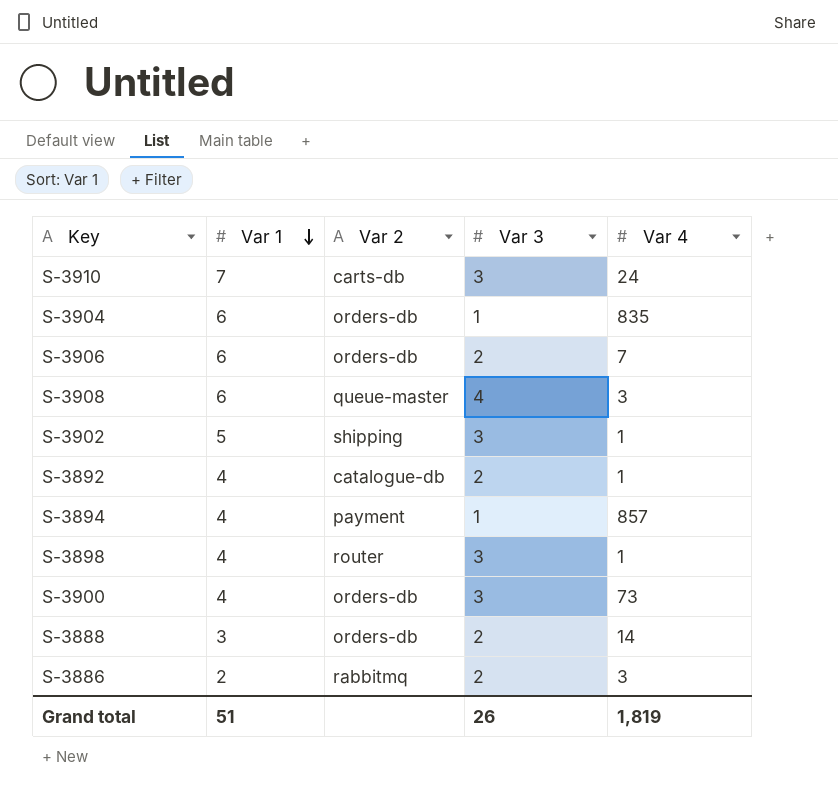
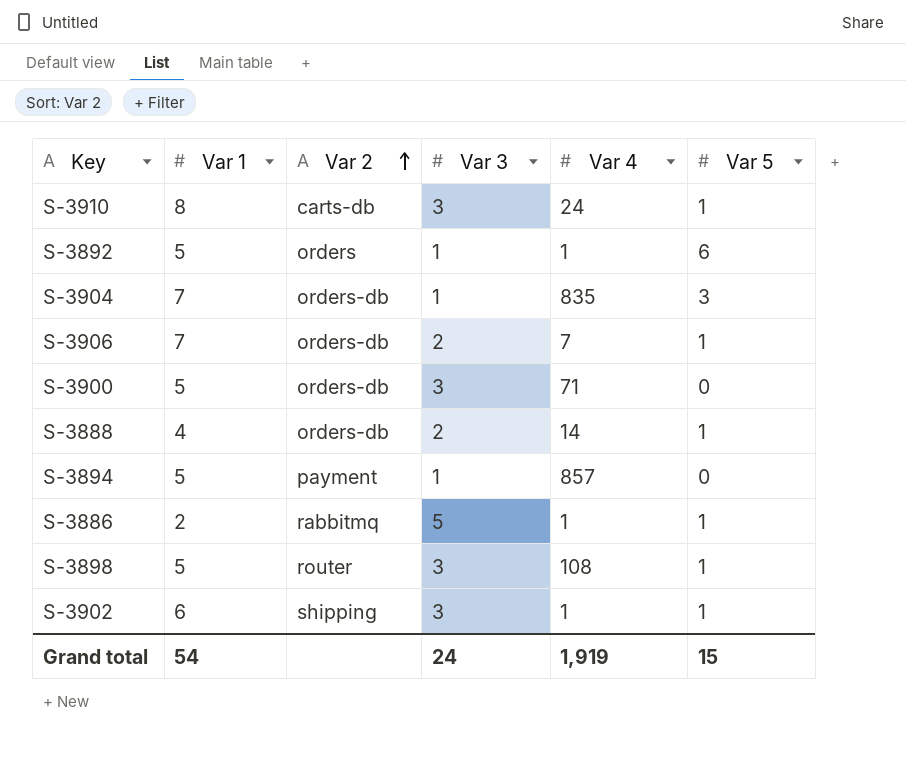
row order: Var 1 descending -> Var 2 ascending
column Var 5 | position: none -> 6
row S-3908: 6 | queue-master | 4 | 3 -> none
S-3910 | Var 1: 7 -> 8
S-3892 | Var 1: 4 -> 5
S-3892 | Var 2: catalogue-db -> orders
S-3892 | Var 3: 2 -> 1
S-3904 | Var 1: 6 -> 7
S-3906 | Var 1: 6 -> 7
S-3900 | Var 1: 4 -> 5
S-3900 | Var 4: 73 -> 71
S-3888 | Var 1: 3 -> 4
S-3894 | Var 1: 4 -> 5
S-3886 | Var 3: 2 -> 5
S-3886 | Var 4: 3 -> 1
S-3898 | Var 1: 4 -> 5
S-3898 | Var 4: 1 -> 108
S-3902 | Var 1: 5 -> 6
Grand total | Var 1: 51 -> 54
Grand total | Var 3: 26 -> 24
Grand total | Var 4: 1,819 -> 1,919

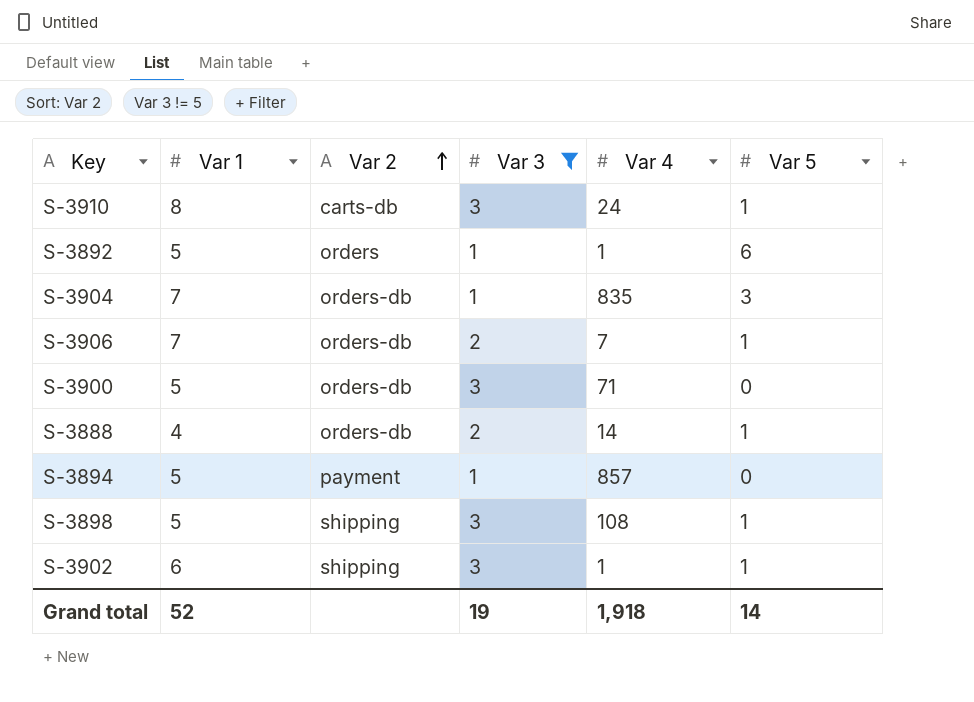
filter: none -> Var 3 != 5
S-3898 | Var 2: router -> shipping
Grand total | Var 1: 54 -> 52
Grand total | Var 3: 24 -> 19
Grand total | Var 4: 1,919 -> 1,918
Grand total | Var 5: 15 -> 14

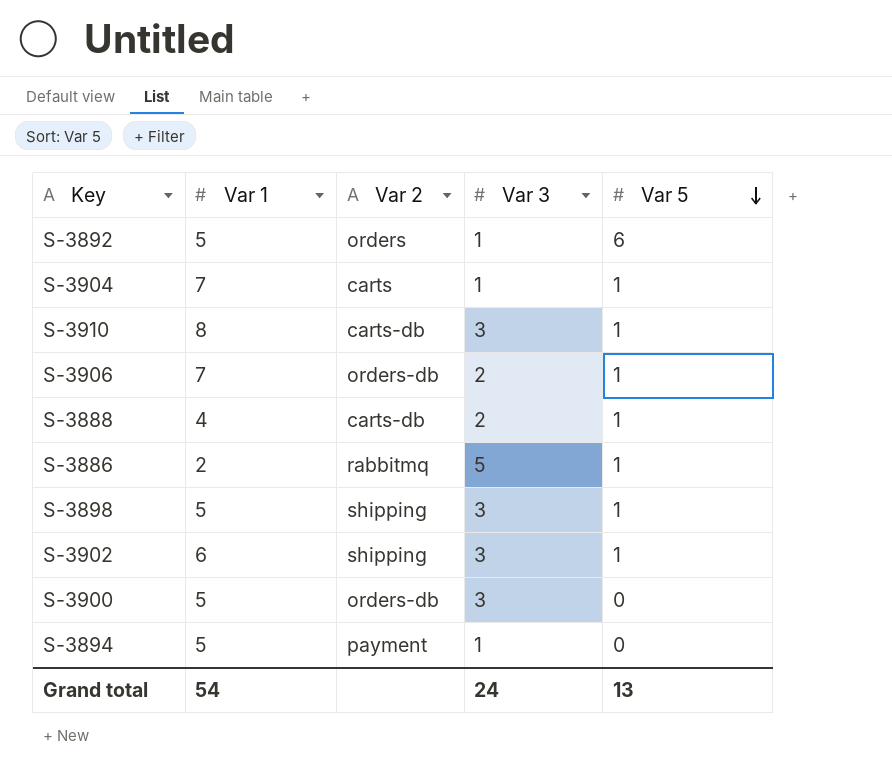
filter: Var 3 != 5 -> none
row order: Var 2 ascending -> Var 5 descending
column Var 4 | position: 5 -> none
S-3904 | Var 2: orders-db -> carts
S-3904 | Var 5: 3 -> 1
S-3888 | Var 2: orders-db -> carts-db
Grand total | Var 1: 52 -> 54
Grand total | Var 3: 19 -> 24
Grand total | Var 5: 14 -> 13

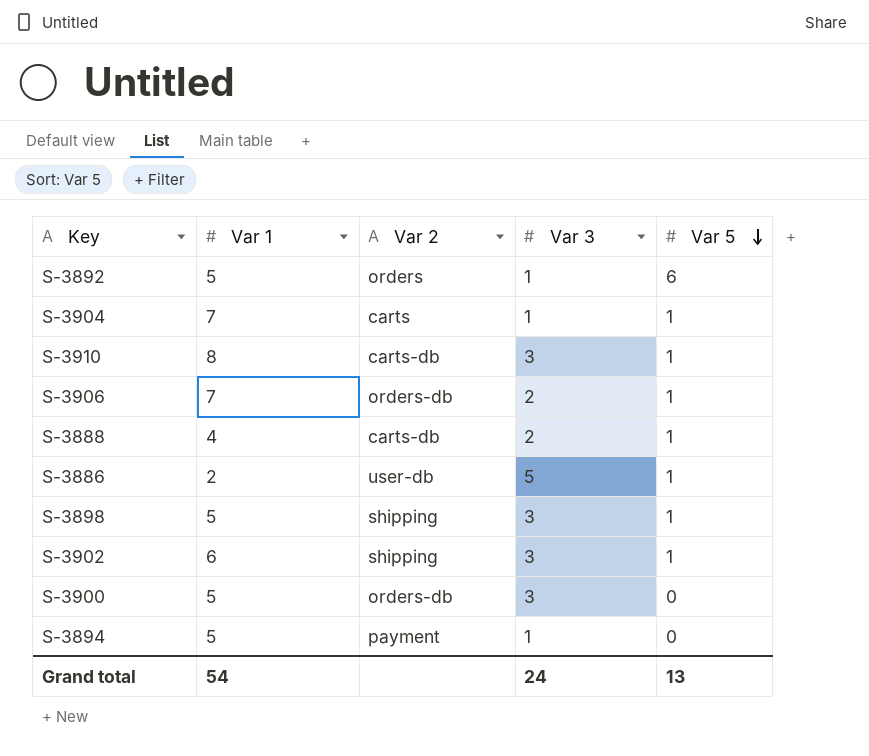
S-3886 | Var 2: rabbitmq -> user-db

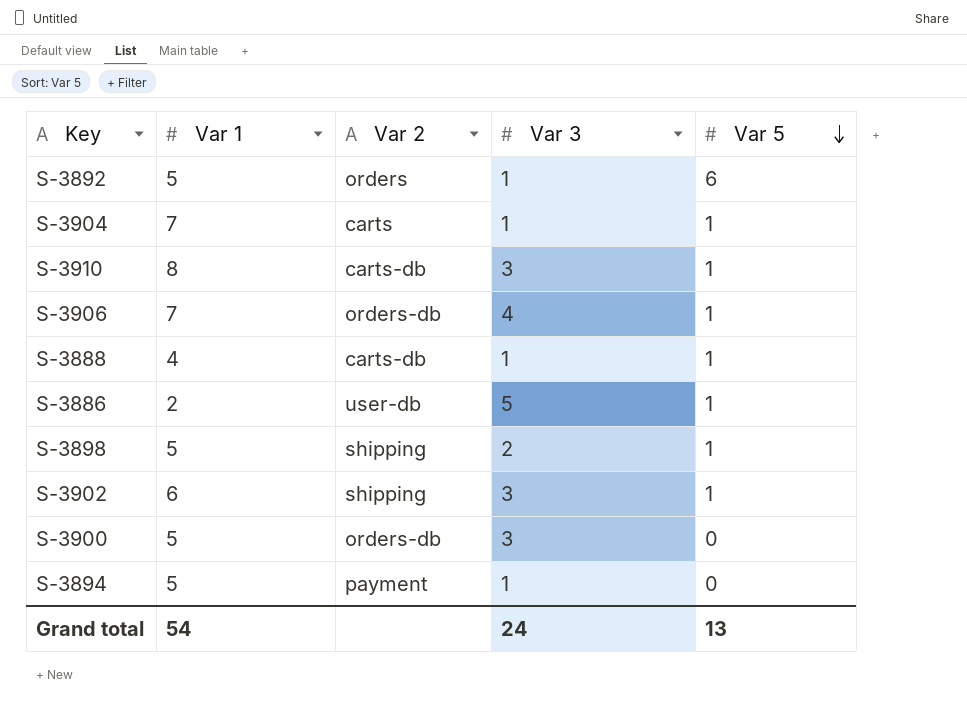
S-3906 | Var 3: 2 -> 4
S-3888 | Var 3: 2 -> 1
S-3898 | Var 3: 3 -> 2

